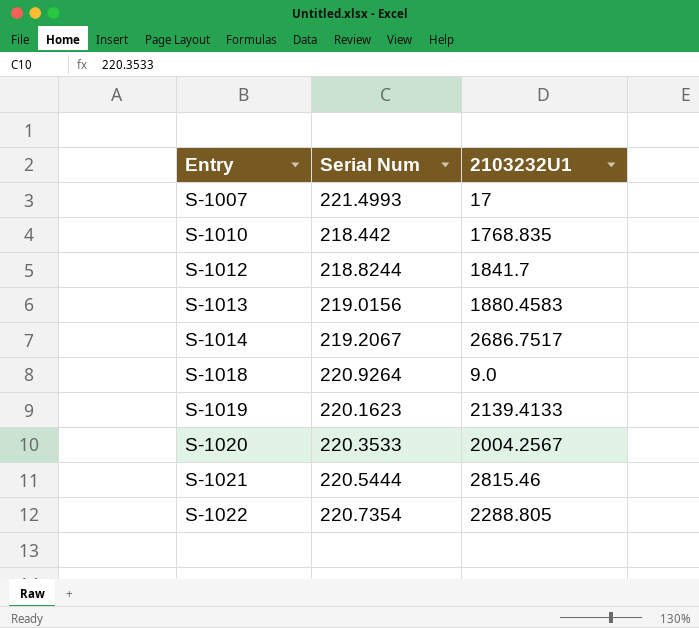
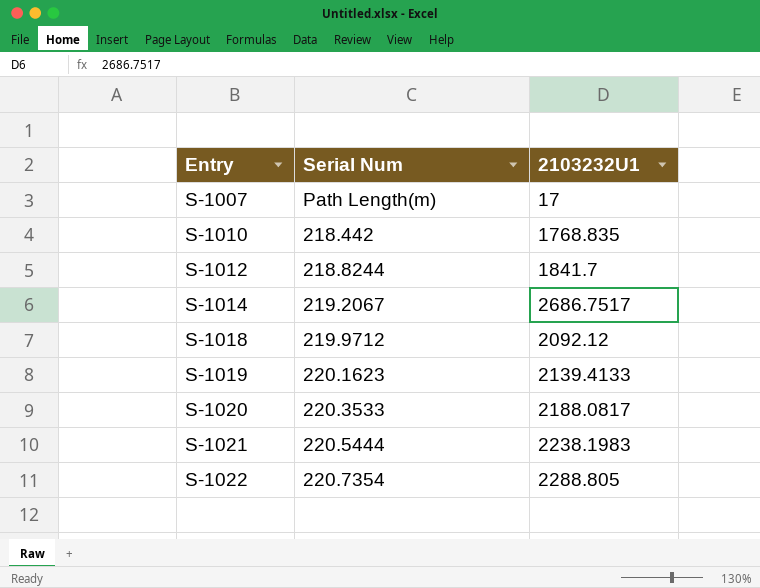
row S-1013: 219.0156 | 1880.4583 -> none
S-1007 | Serial Num: 221.4993 -> Path Length(m)
S-1018 | Serial Num: 220.9264 -> 219.9712
S-1018 | 2103232U1: 9.0 -> 2092.12
S-1020 | 2103232U1: 2004.2567 -> 2188.0817
S-1021 | 2103232U1: 2815.46 -> 2238.1983

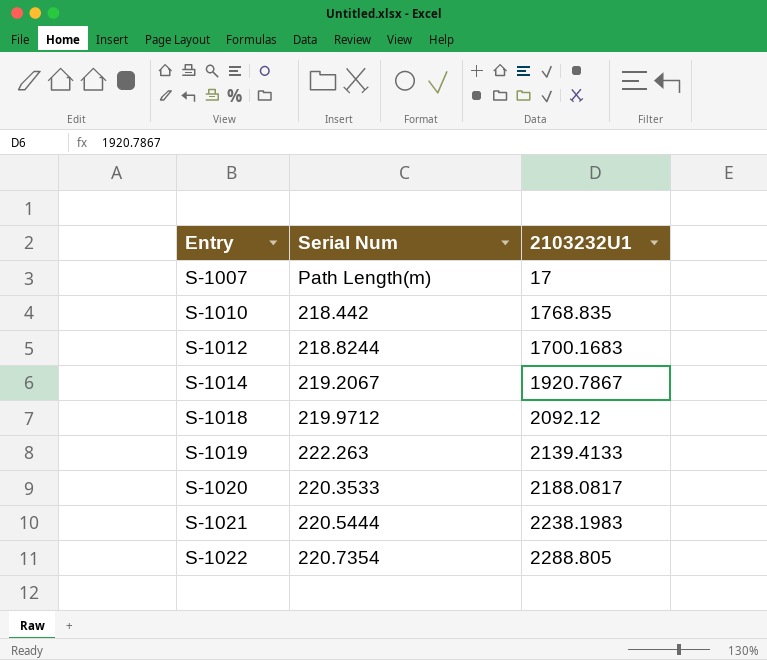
S-1012 | 2103232U1: 1841.7 -> 1700.1683
S-1014 | 2103232U1: 2686.7517 -> 1920.7867
S-1019 | Serial Num: 220.1623 -> 222.263

